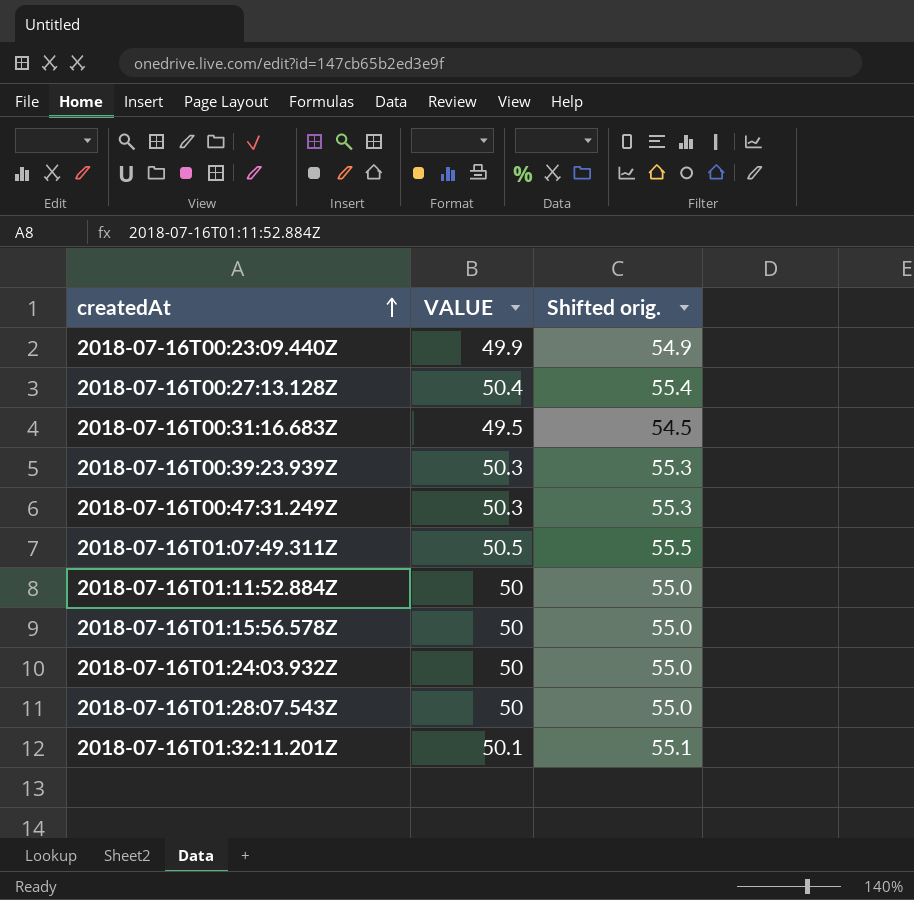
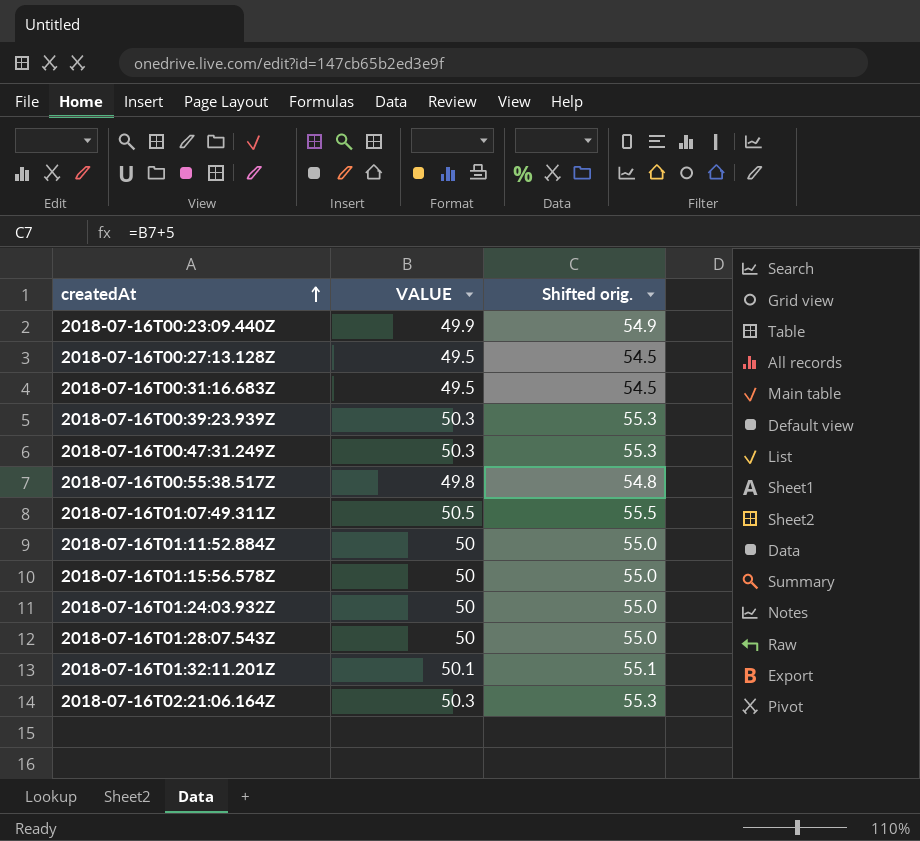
2018-07-16T00:27:13.128Z | VALUE: 50.4 -> 49.5
2018-07-16T00:27:13.128Z | Shifted orig.: 55.4 -> 54.5
row 2018-07-16T00:55:38.517Z: none -> 49.8 | 54.8
row 2018-07-16T02:21:06.164Z: none -> 50.3 | 55.3

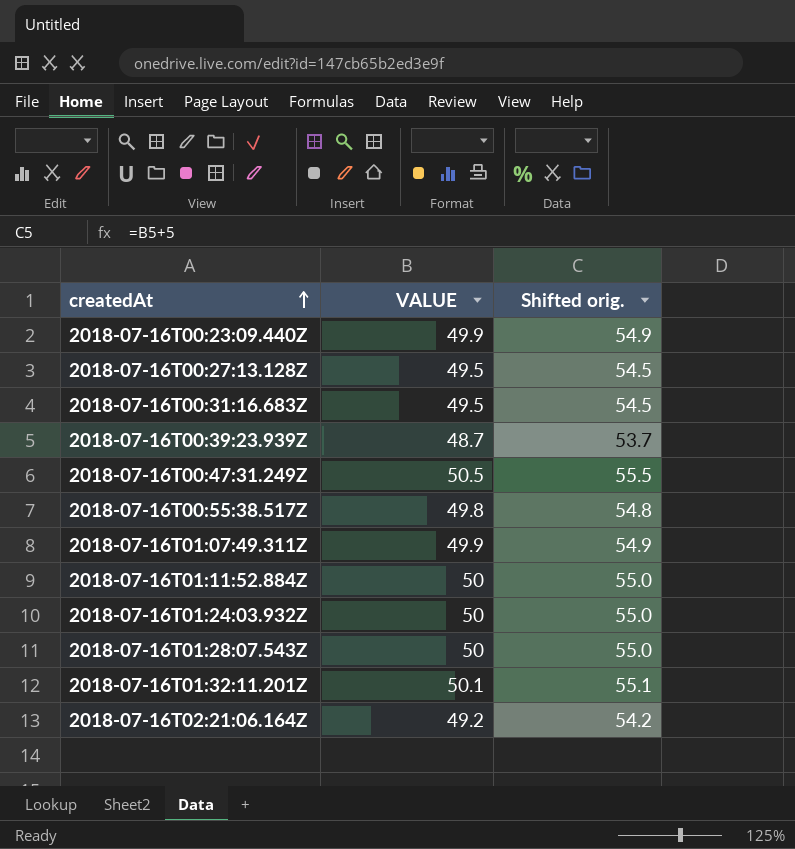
row 2018-07-16T01:15:56.578Z: 50 | 55.0 -> none
2018-07-16T00:39:23.939Z | VALUE: 50.3 -> 48.7
2018-07-16T00:39:23.939Z | Shifted orig.: 55.3 -> 53.7
2018-07-16T00:47:31.249Z | VALUE: 50.3 -> 50.5
2018-07-16T00:47:31.249Z | Shifted orig.: 55.3 -> 55.5
2018-07-16T01:07:49.311Z | VALUE: 50.5 -> 49.9
2018-07-16T01:07:49.311Z | Shifted orig.: 55.5 -> 54.9
2018-07-16T02:21:06.164Z | VALUE: 50.3 -> 49.2
2018-07-16T02:21:06.164Z | Shifted orig.: 55.3 -> 54.2

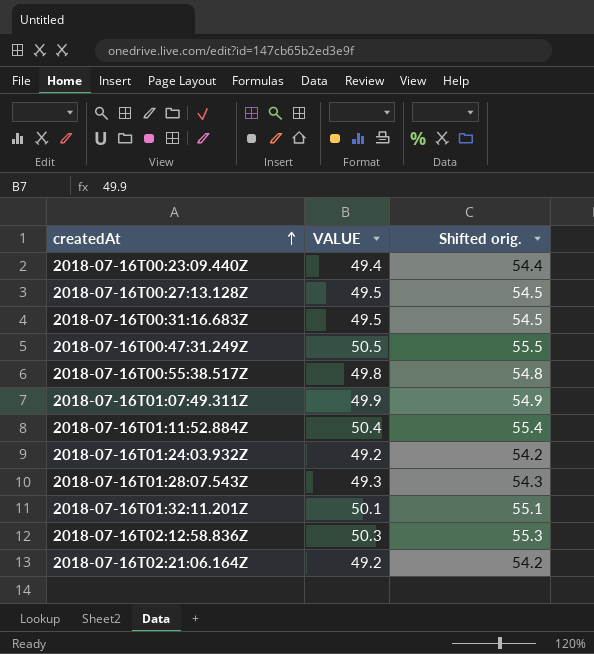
row 2018-07-16T00:39:23.939Z: 48.7 | 53.7 -> none
2018-07-16T00:23:09.440Z | VALUE: 49.9 -> 49.4
2018-07-16T00:23:09.440Z | Shifted orig.: 54.9 -> 54.4
2018-07-16T01:11:52.884Z | VALUE: 50 -> 50.4
2018-07-16T01:11:52.884Z | Shifted orig.: 55.0 -> 55.4
2018-07-16T01:24:03.932Z | VALUE: 50 -> 49.2
2018-07-16T01:24:03.932Z | Shifted orig.: 55.0 -> 54.2
2018-07-16T01:28:07.543Z | VALUE: 50 -> 49.3
2018-07-16T01:28:07.543Z | Shifted orig.: 55.0 -> 54.3
row 2018-07-16T02:12:58.836Z: none -> 50.3 | 55.3

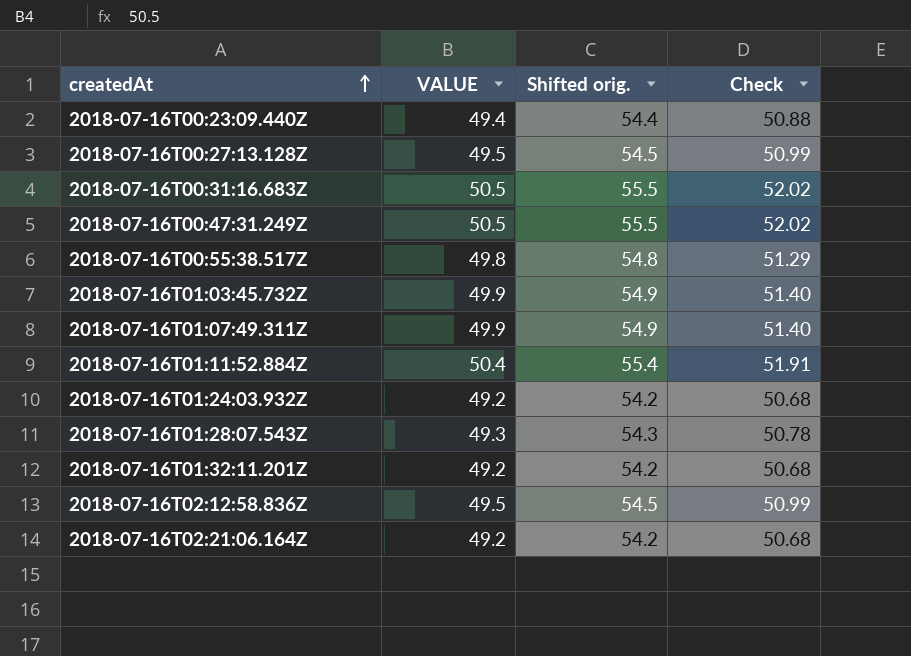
column Check | formula: none -> [VALUE] * 1.03
2018-07-16T00:31:16.683Z | VALUE: 49.5 -> 50.5
2018-07-16T00:31:16.683Z | Shifted orig.: 54.5 -> 55.5
row 2018-07-16T01:03:45.732Z: none -> 49.9 | 54.9 | 51.40
2018-07-16T01:32:11.201Z | VALUE: 50.1 -> 49.2
2018-07-16T01:32:11.201Z | Shifted orig.: 55.1 -> 54.2
2018-07-16T02:12:58.836Z | VALUE: 50.3 -> 49.5
2018-07-16T02:12:58.836Z | Shifted orig.: 55.3 -> 54.5

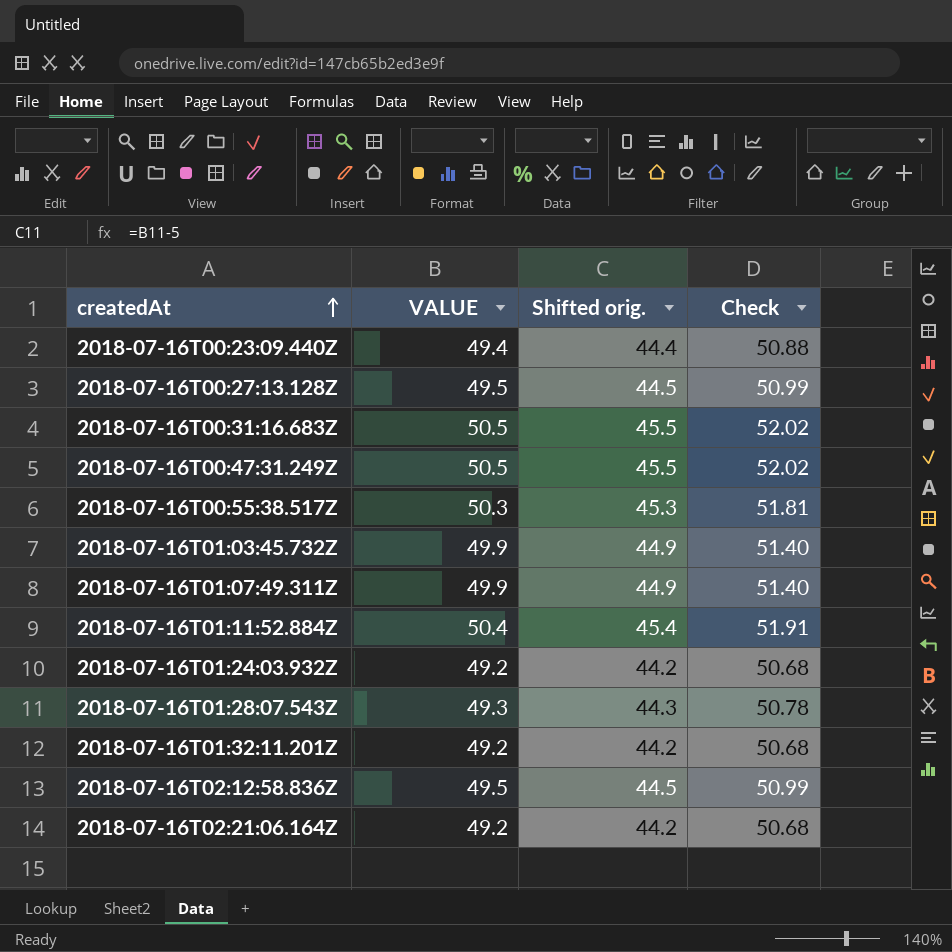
column Shifted orig. | formula: [VALUE] + 5 -> [VALUE] - 5
2018-07-16T00:55:38.517Z | VALUE: 49.8 -> 50.3
2018-07-16T00:55:38.517Z | Check: 51.29 -> 51.81

